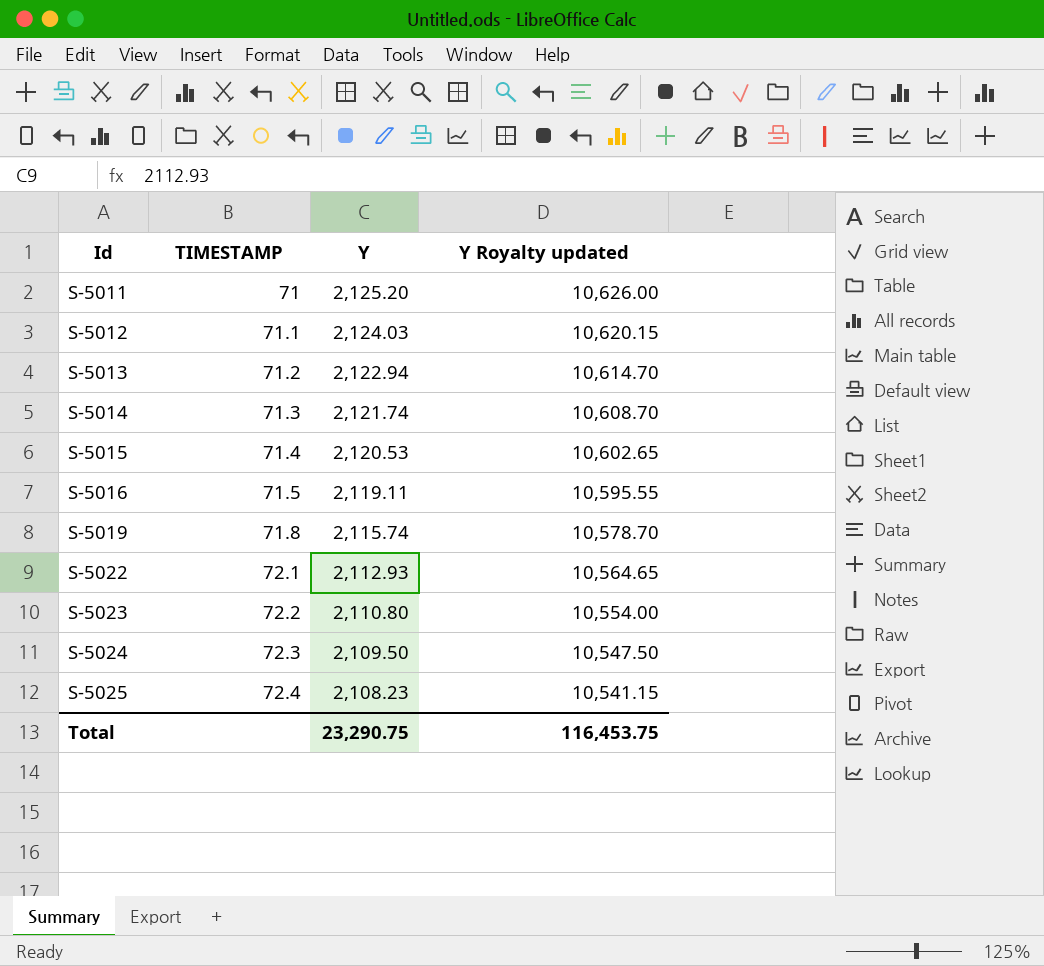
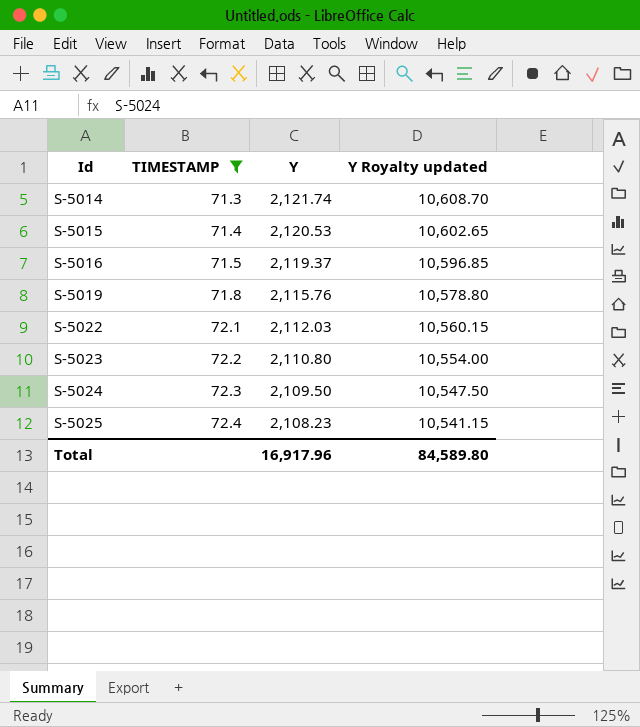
filter: none -> TIMESTAMP >= 71.3
S-5016 | Y: 2,119.11 -> 2,119.37
S-5016 | Y Royalty updated: 10,595.55 -> 10,596.85
S-5019 | Y: 2,115.74 -> 2,115.76
S-5019 | Y Royalty updated: 10,578.70 -> 10,578.80
S-5022 | Y: 2,112.93 -> 2,112.03
S-5022 | Y Royalty updated: 10,564.65 -> 10,560.15
Total | Y: 23,290.75 -> 16,917.96
Total | Y Royalty updated: 116,453.75 -> 84,589.80

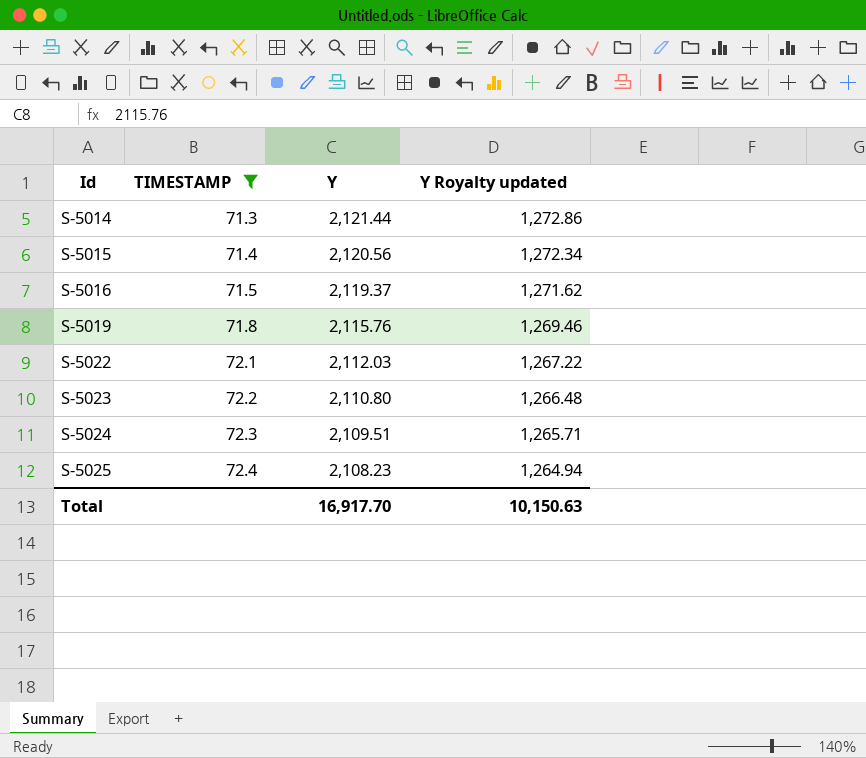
column Y Royalty updated | formula: [Y] * 5 -> [Y] * 0.6
S-5014 | Y: 2,121.74 -> 2,121.44
S-5015 | Y: 2,120.53 -> 2,120.56
S-5024 | Y: 2,109.50 -> 2,109.51
Total | Y: 16,917.96 -> 16,917.70
Total | Y Royalty updated: 84,589.80 -> 10,150.63

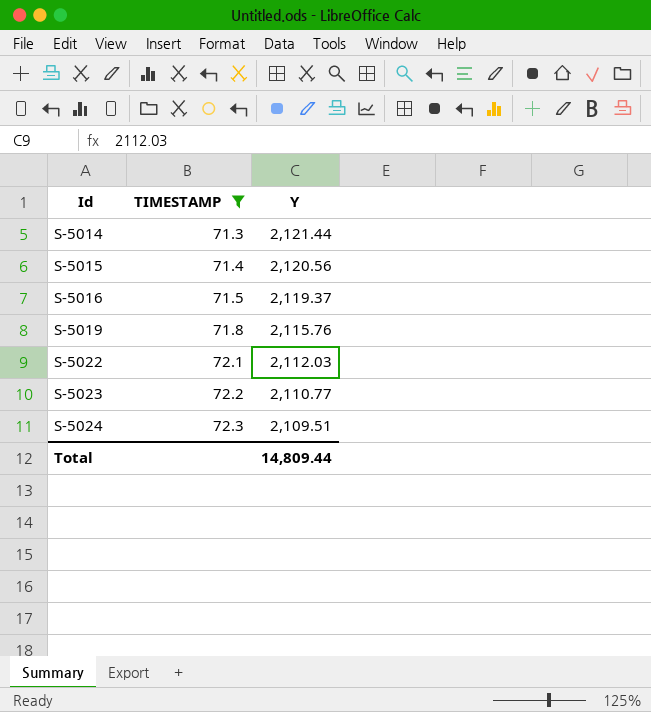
column Y Royalty updated | formula: [Y] * 0.6 -> none
row S-5025: 72.4 | 2,108.23 | 1,264.94 -> none
S-5023 | Y: 2,110.80 -> 2,110.77
Total | Y: 16,917.70 -> 14,809.44

